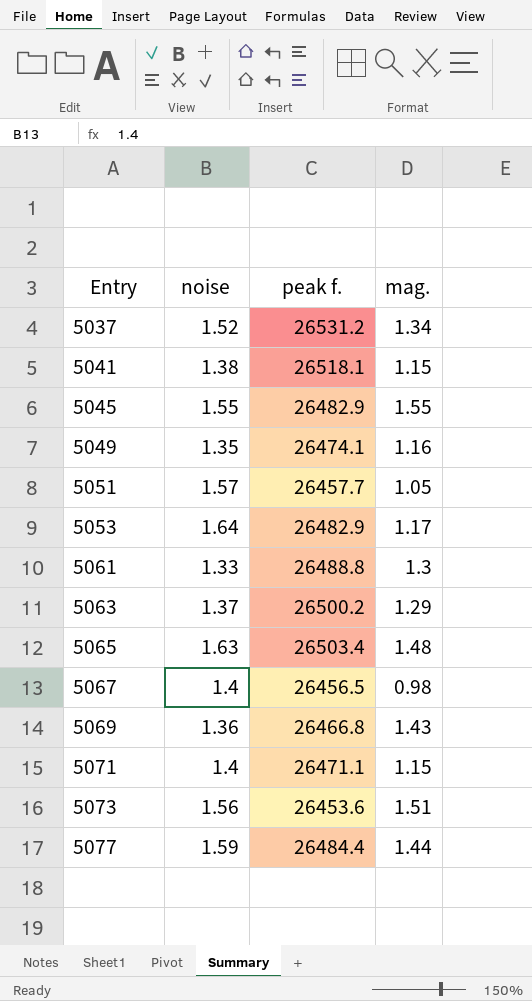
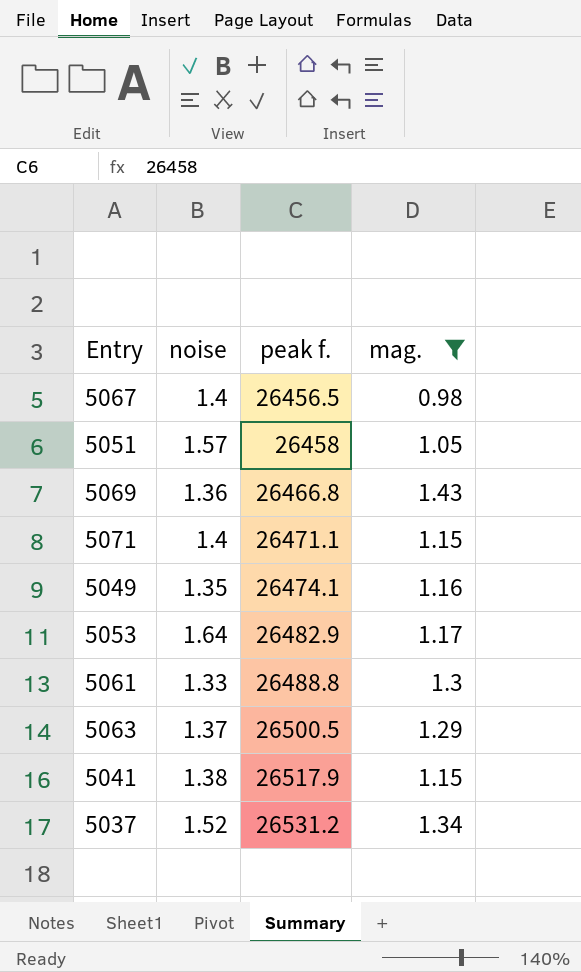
filter: none -> mag. <= 1.43
row order: Entry ascending -> peak f. ascending
5051 | peak f.: 26457.7 -> 26458
5063 | peak f.: 26500.2 -> 26500.5
5041 | peak f.: 26518.1 -> 26517.9

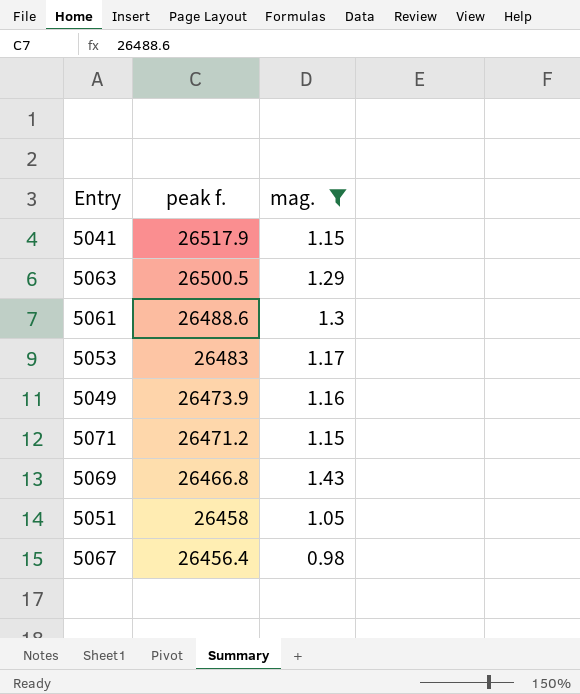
row order: peak f. ascending -> peak f. descending
column noise | position: 2 -> none
row 5037: 1.52 | 26531.2 | 1.34 -> none
5061 | peak f.: 26488.8 -> 26488.6
5053 | peak f.: 26482.9 -> 26483
5049 | peak f.: 26474.1 -> 26473.9
5071 | peak f.: 26471.1 -> 26471.2
5067 | peak f.: 26456.5 -> 26456.4

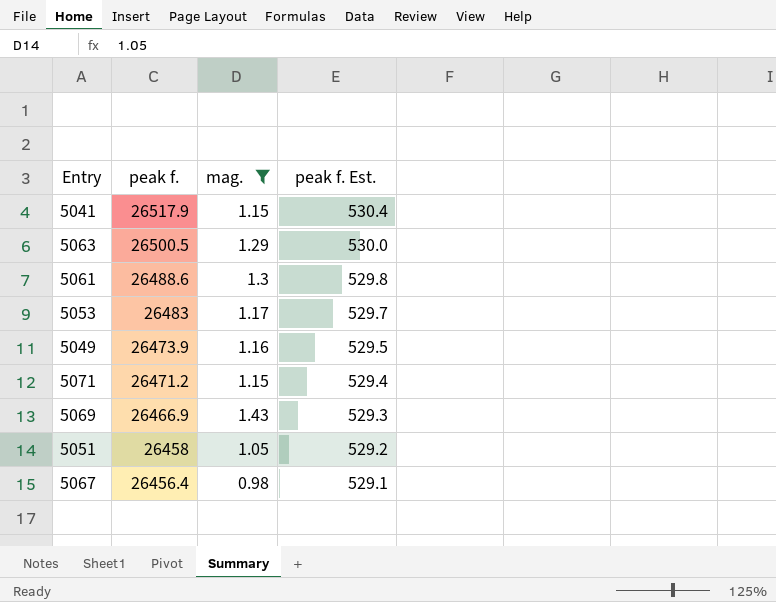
column peak f. Est. | formula: none -> [peak f.] * 0.02
5069 | peak f.: 26466.8 -> 26466.9

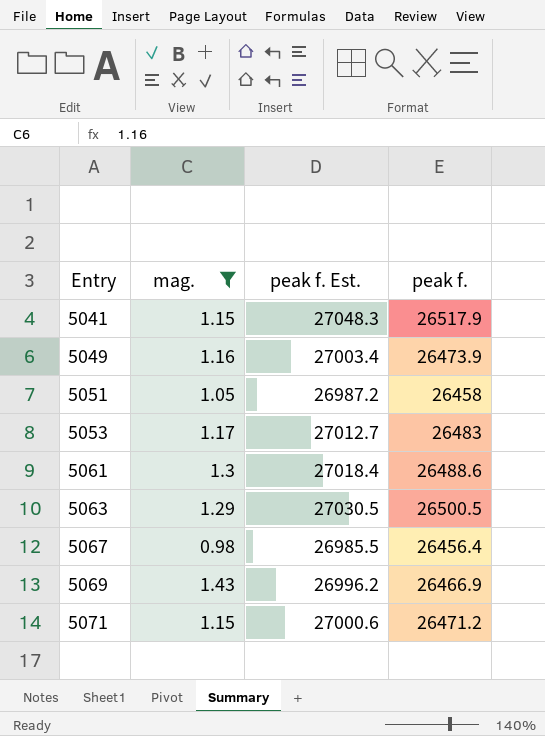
row order: peak f. descending -> Entry ascending
column peak f. Est. | formula: [peak f.] * 0.02 -> [peak f.] * 1.02
column peak f. | position: 2 -> 4

